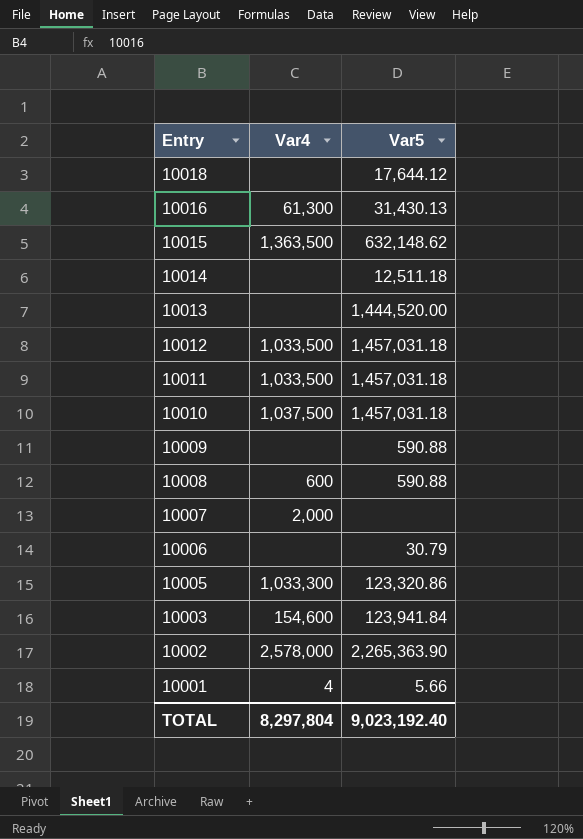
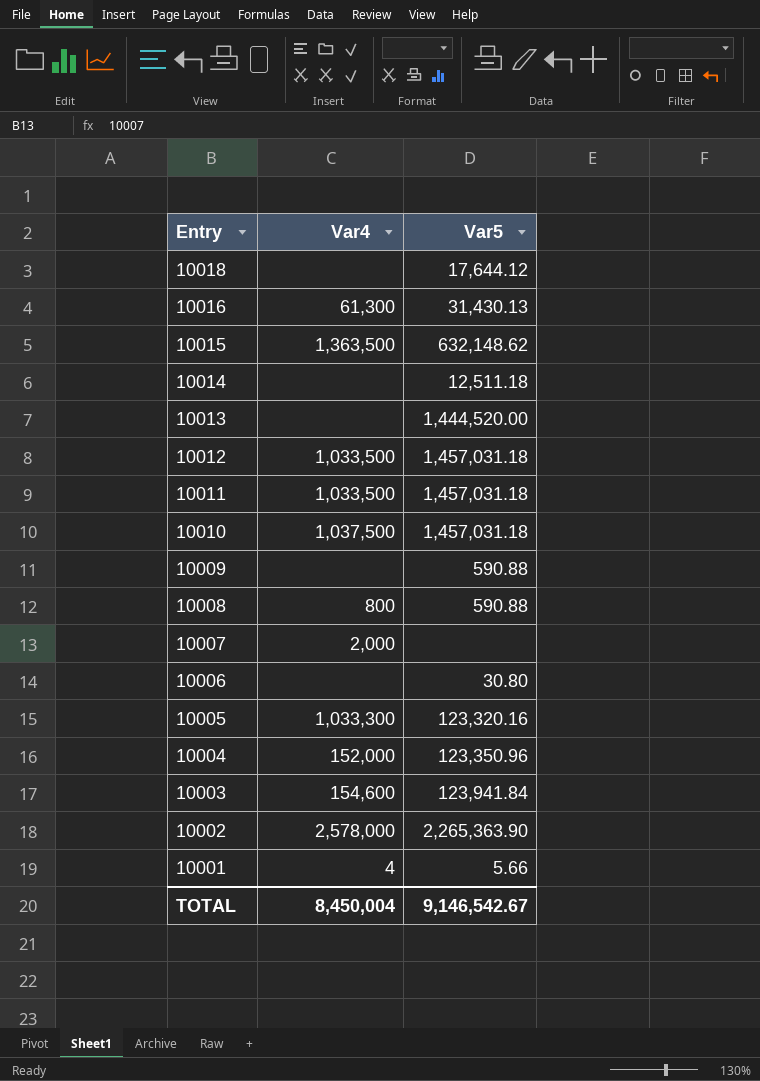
10008 | Var4: 600 -> 800
10006 | Var5: 30.79 -> 30.80
10005 | Var5: 123,320.86 -> 123,320.16
row 10004: none -> 152,000 | 123,350.96
TOTAL | Var4: 8,297,804 -> 8,450,004
TOTAL | Var5: 9,023,192.40 -> 9,146,542.67

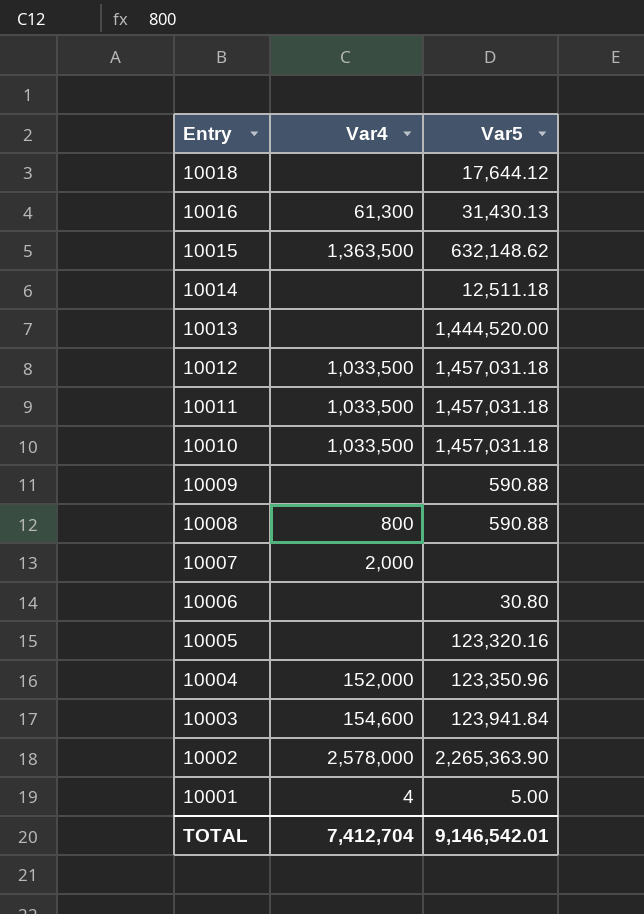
10010 | Var4: 1,037,500 -> 1,033,500
10005 | Var4: 1,033,300 -> none
10001 | Var5: 5.66 -> 5.00
TOTAL | Var4: 8,450,004 -> 7,412,704
TOTAL | Var5: 9,146,542.67 -> 9,146,542.01

